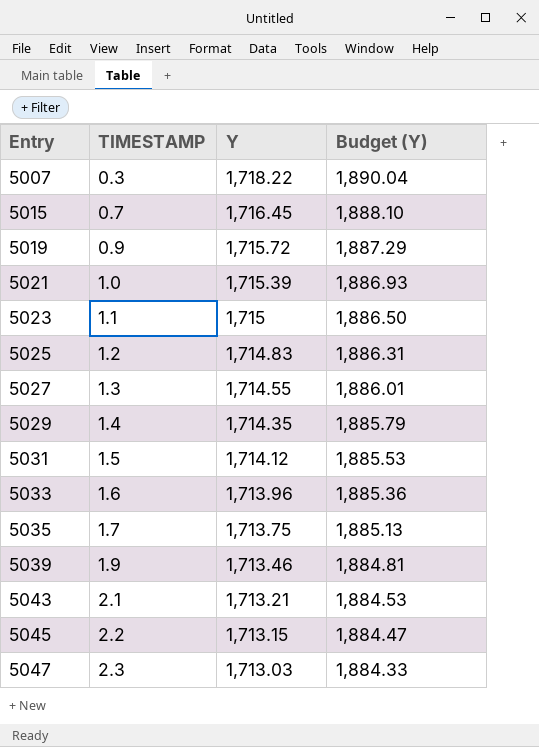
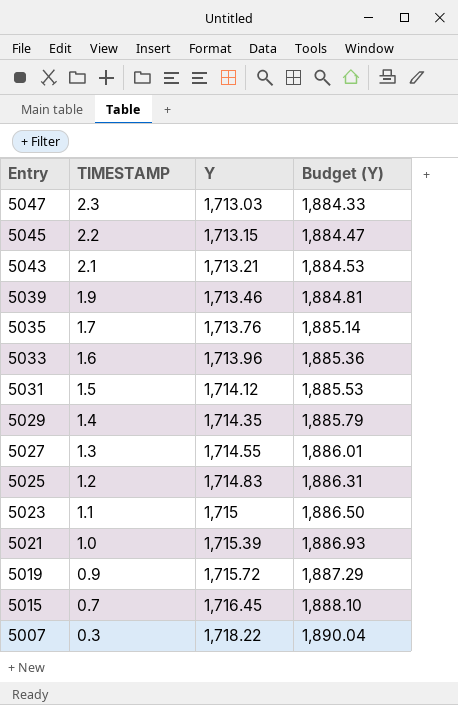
row order: Entry ascending -> Entry descending
5035 | Y: 1,713.75 -> 1,713.76
5035 | Budget (Y): 1,885.13 -> 1,885.14

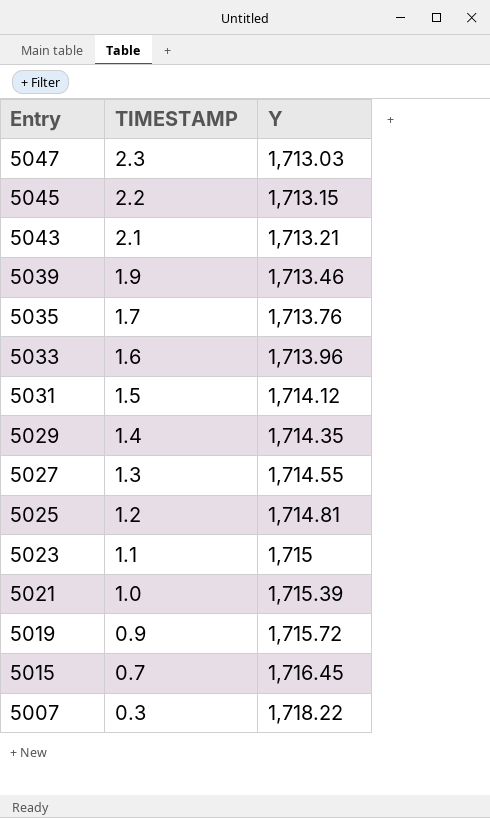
column Budget (Y) | formula: [Y] * 1.1 -> none
5025 | Y: 1,714.83 -> 1,714.81

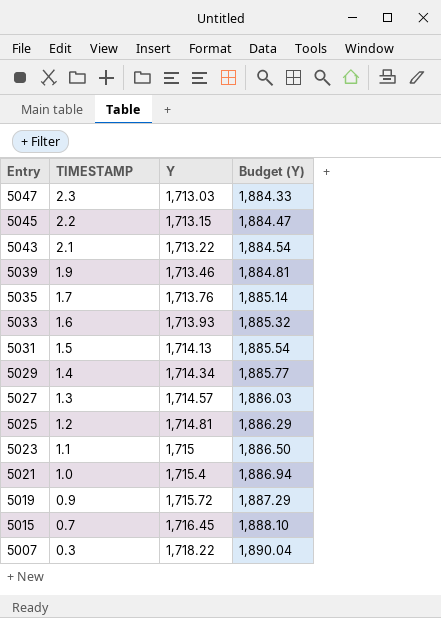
column Budget (Y) | formula: none -> [Y] * 1.1
5043 | Y: 1,713.21 -> 1,713.22
5033 | Y: 1,713.96 -> 1,713.93
5031 | Y: 1,714.12 -> 1,714.13
5029 | Y: 1,714.35 -> 1,714.34
5027 | Y: 1,714.55 -> 1,714.57
5021 | Y: 1,715.39 -> 1,715.4

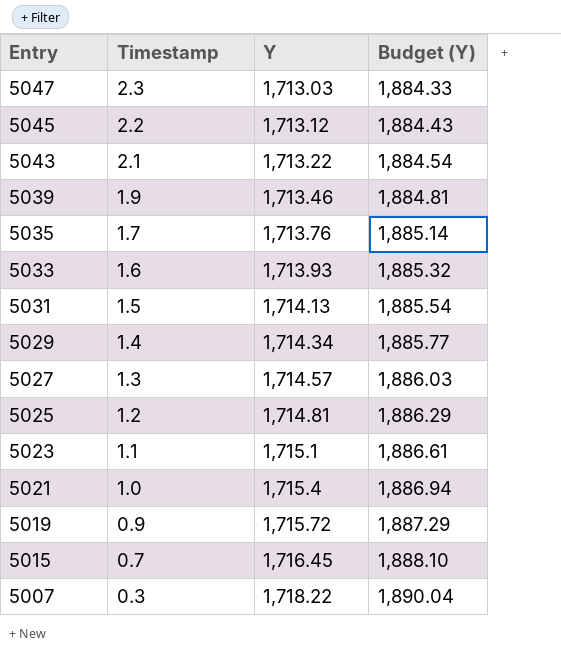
column name: TIMESTAMP -> Timestamp
5045 | Y: 1,713.15 -> 1,713.12
5045 | Budget (Y): 1,884.47 -> 1,884.43
5023 | Y: 1,715 -> 1,715.1
5023 | Budget (Y): 1,886.50 -> 1,886.61

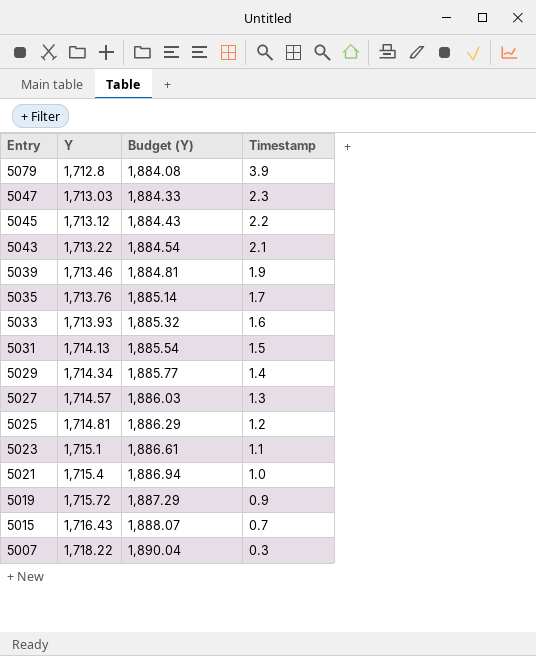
column Timestamp | position: 2 -> 4
row 5079: none -> 1,712.8 | 1,884.08 | 3.9
5015 | Y: 1,716.45 -> 1,716.43
5015 | Budget (Y): 1,888.10 -> 1,888.07

